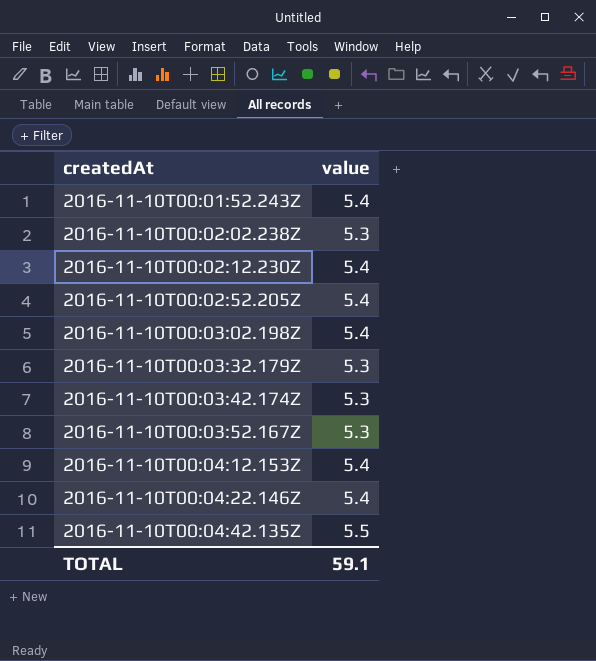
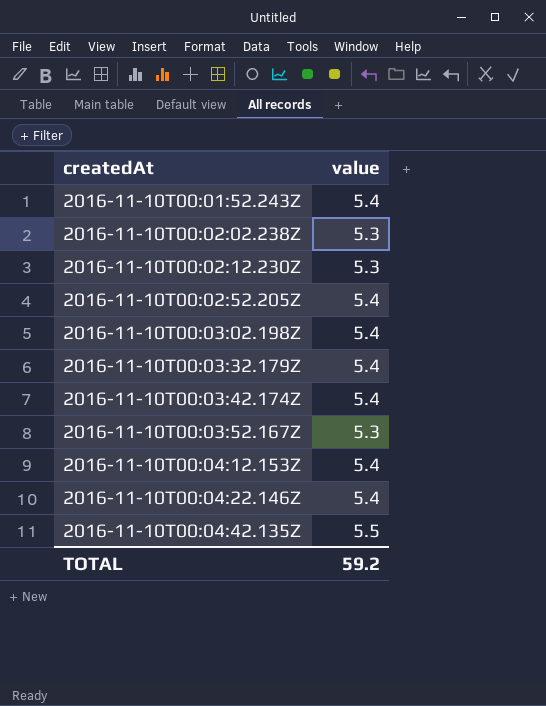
2016-11-10T00:02:12.230Z | value: 5.4 -> 5.3
2016-11-10T00:03:32.179Z | value: 5.3 -> 5.4
2016-11-10T00:03:42.174Z | value: 5.3 -> 5.4
TOTAL | value: 59.1 -> 59.2

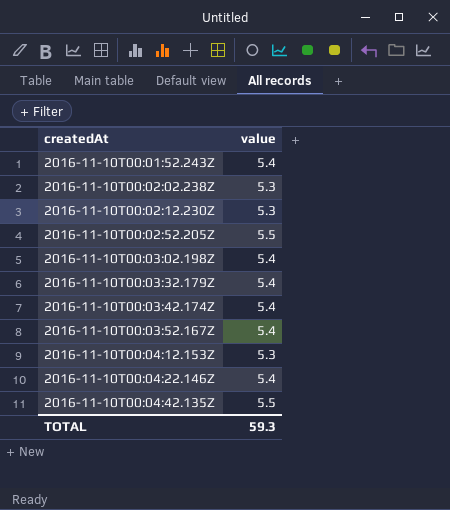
2016-11-10T00:02:52.205Z | value: 5.4 -> 5.5
2016-11-10T00:03:52.167Z | value: 5.3 -> 5.4
2016-11-10T00:04:12.153Z | value: 5.4 -> 5.3
TOTAL | value: 59.2 -> 59.3

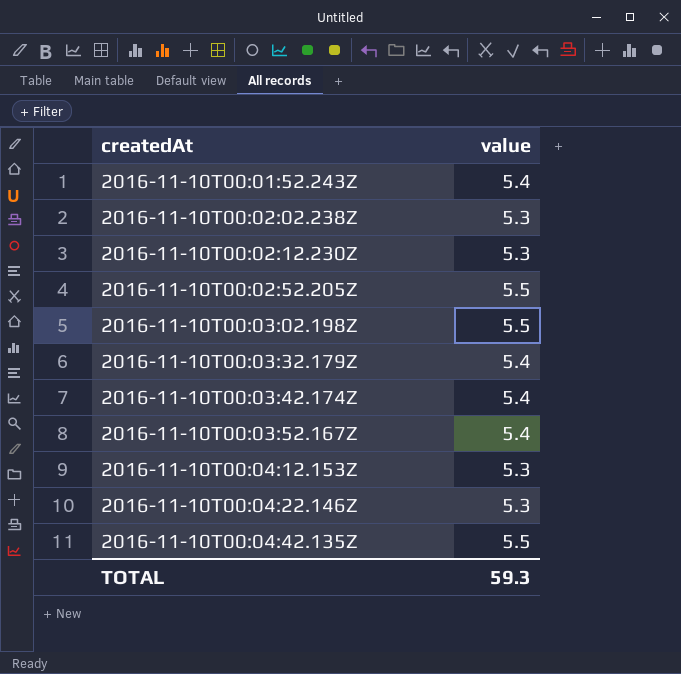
2016-11-10T00:03:02.198Z | value: 5.4 -> 5.5
2016-11-10T00:04:22.146Z | value: 5.4 -> 5.3

